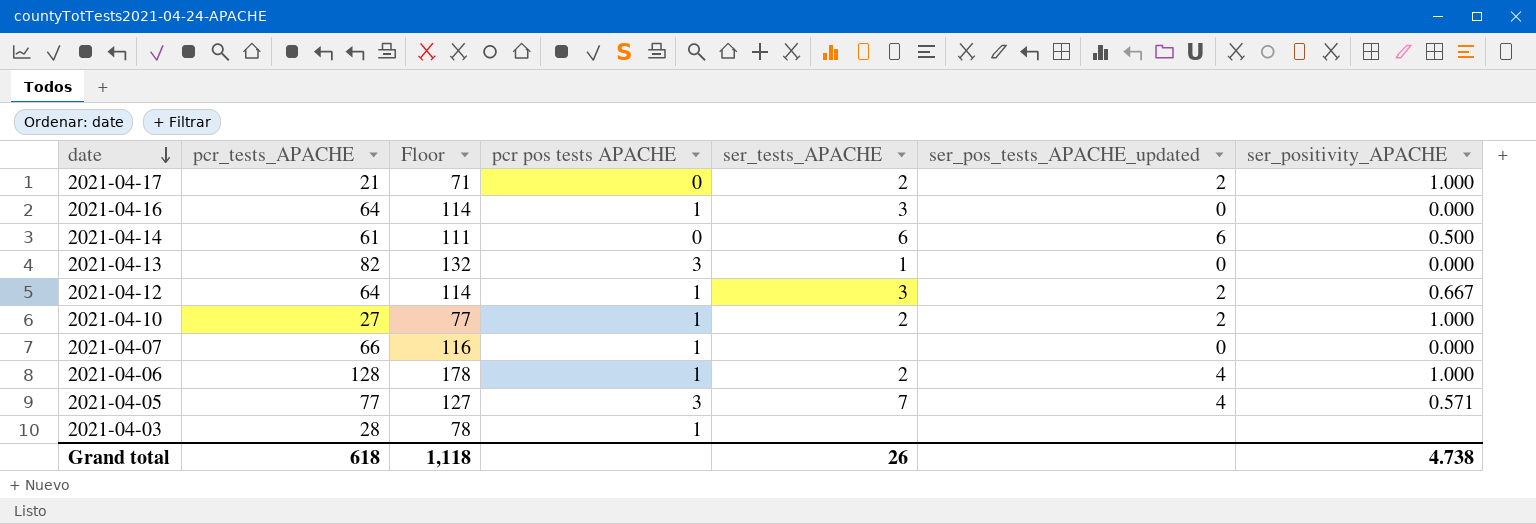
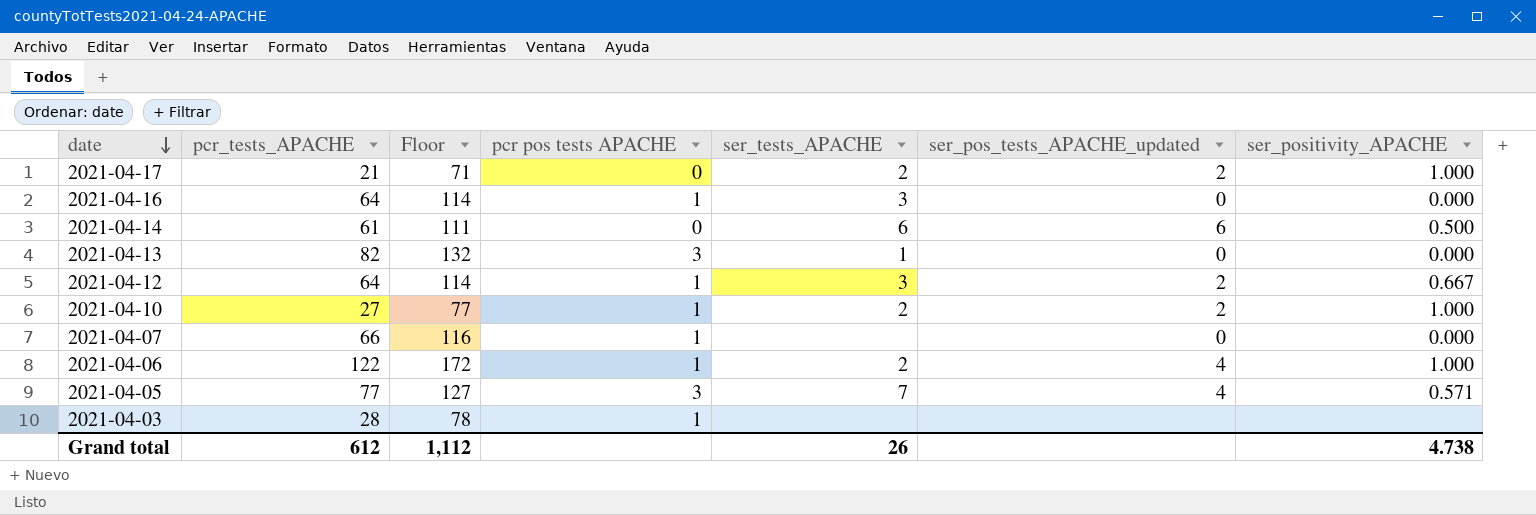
2021-04-06 | pcr_tests_APACHE: 128 -> 122
2021-04-06 | Floor: 178 -> 172
Grand total | pcr_tests_APACHE: 618 -> 612
Grand total | Floor: 1,118 -> 1,112

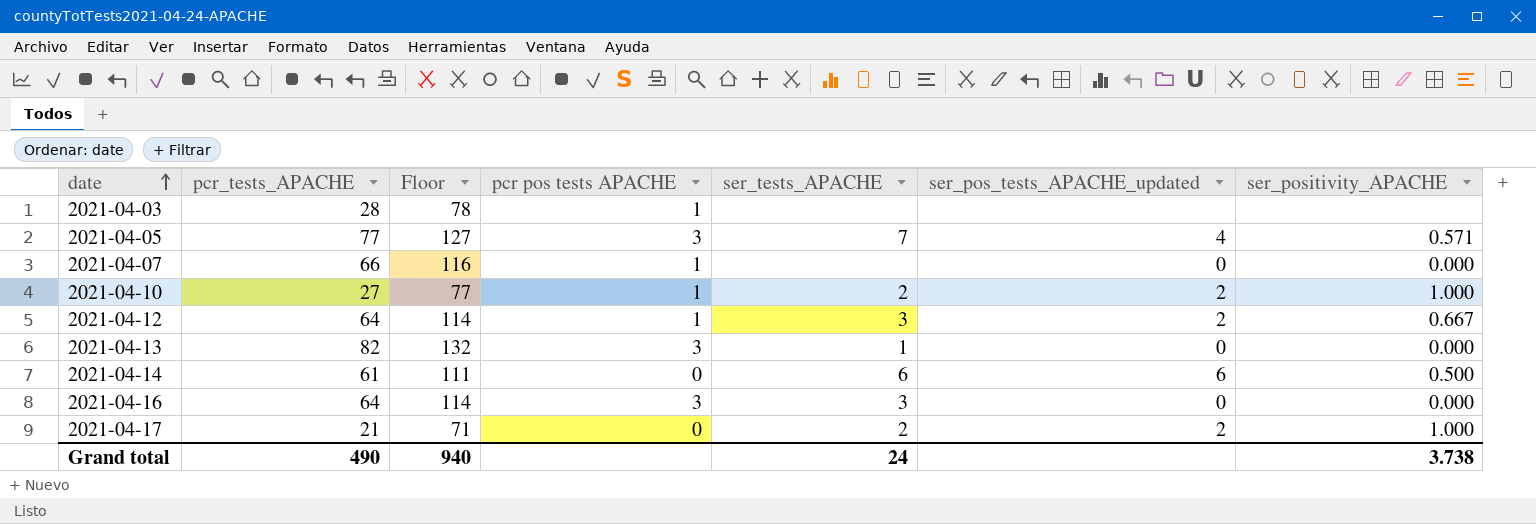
row order: date descending -> date ascending
row 2021-04-06: 122 | 172 | 1 | 2 | 4 | 1.000 -> none
2021-04-16 | pcr pos tests APACHE: 1 -> 3
Grand total | pcr_tests_APACHE: 612 -> 490
Grand total | Floor: 1,112 -> 940
Grand total | ser_tests_APACHE: 26 -> 24
Grand total | ser_positivity_APACHE: 4.738 -> 3.738

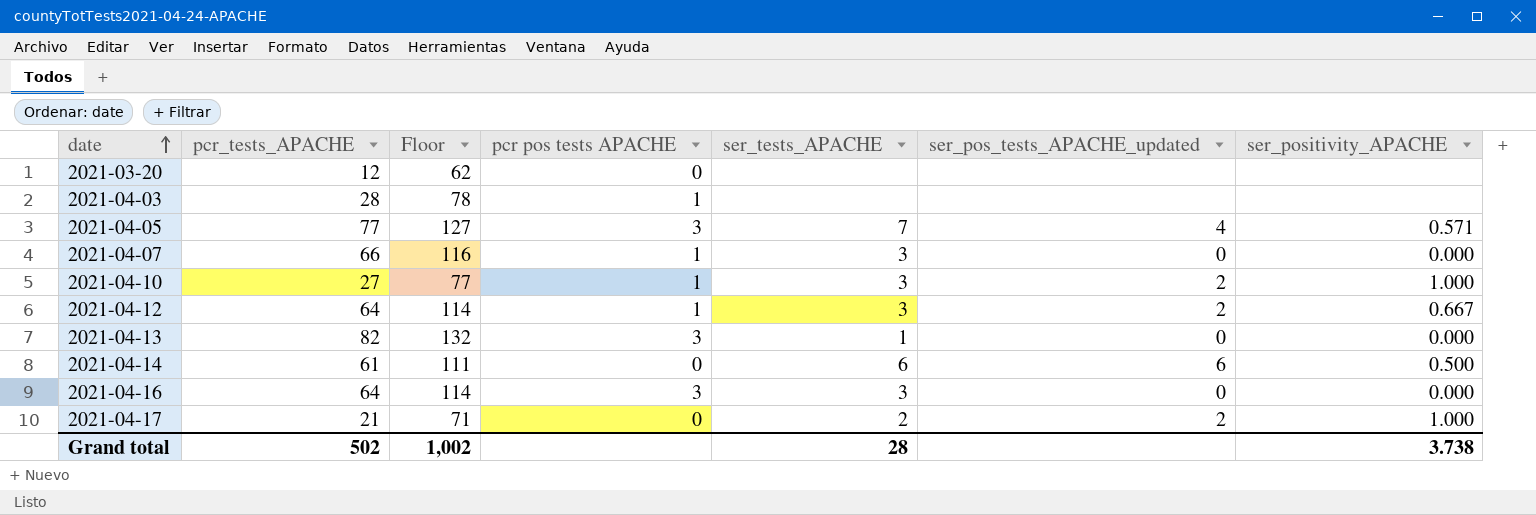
row 2021-03-20: none -> 12 | 62 | 0 | none | none | none
2021-04-07 | ser_tests_APACHE: none -> 3
2021-04-10 | ser_tests_APACHE: 2 -> 3
Grand total | pcr_tests_APACHE: 490 -> 502
Grand total | Floor: 940 -> 1,002
Grand total | ser_tests_APACHE: 24 -> 28

